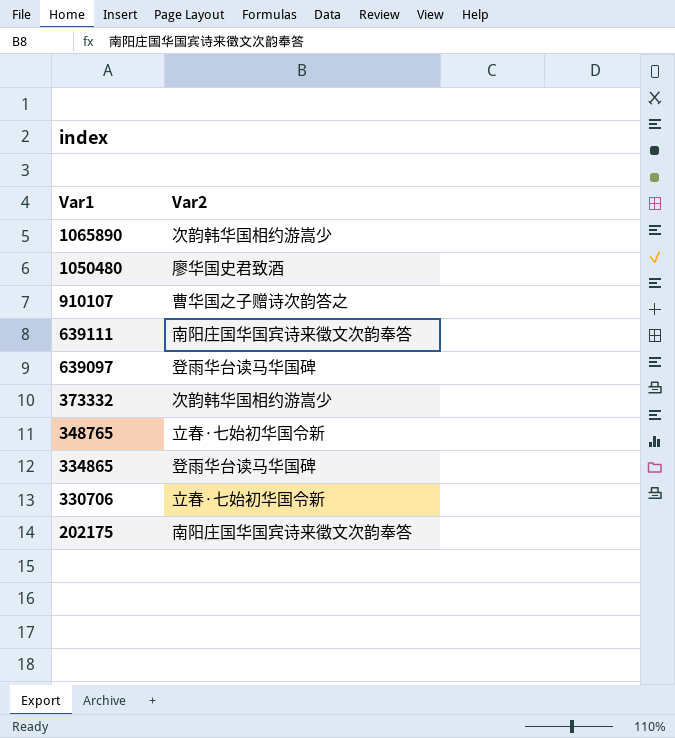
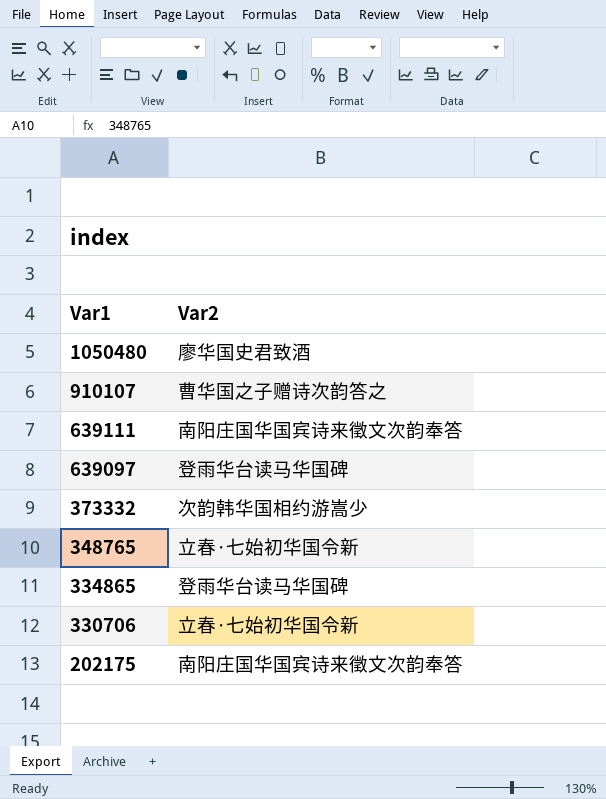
row 1065890: 次韵韩华国相约游嵩少 -> none

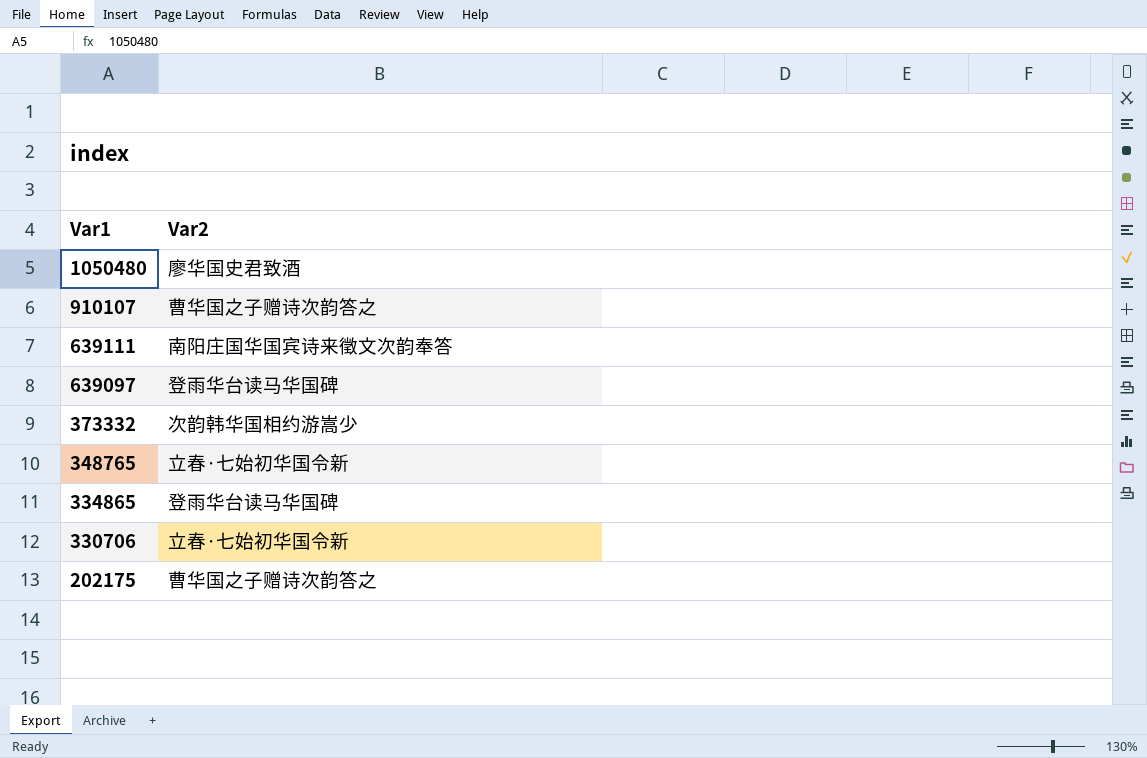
202175 | Var2: 南阳庄国华国宾诗来徵文次韵奉答 -> 曹华国之子赠诗次韵答之

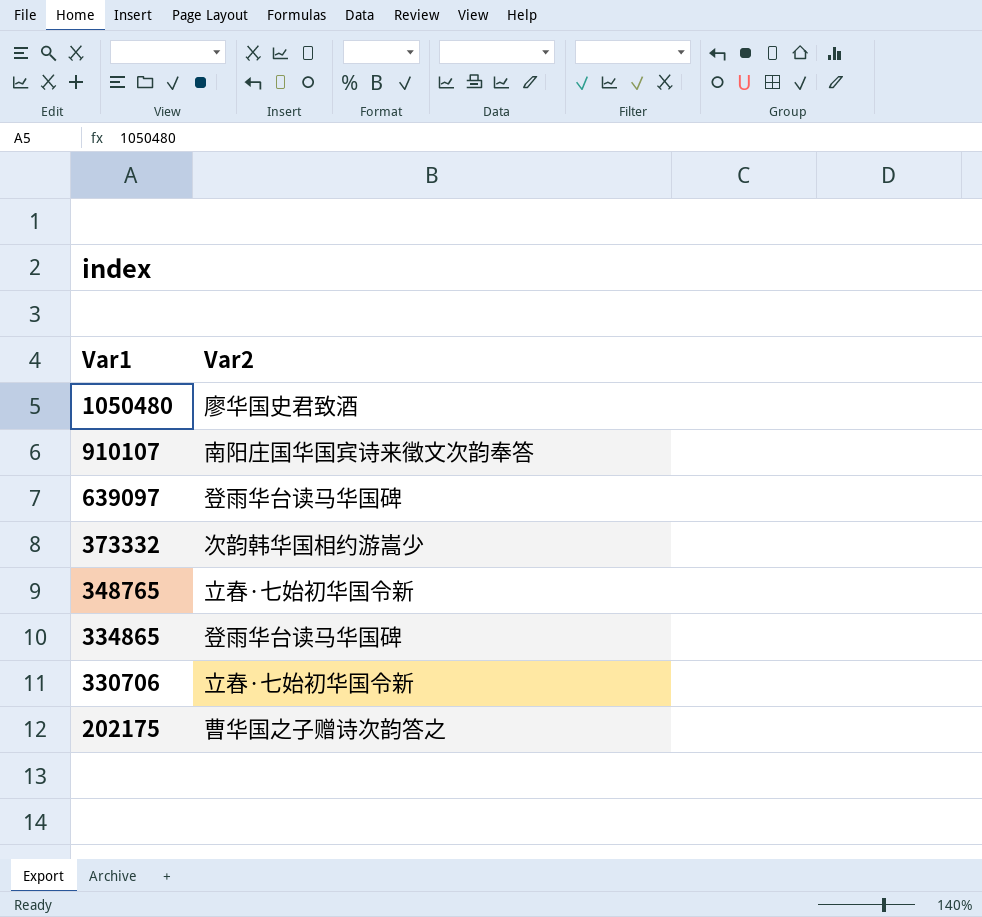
row 639111: 南阳庄国华国宾诗来徵文次韵奉答 -> none
910107 | Var2: 曹华国之子赠诗次韵答之 -> 南阳庄国华国宾诗来徵文次韵奉答

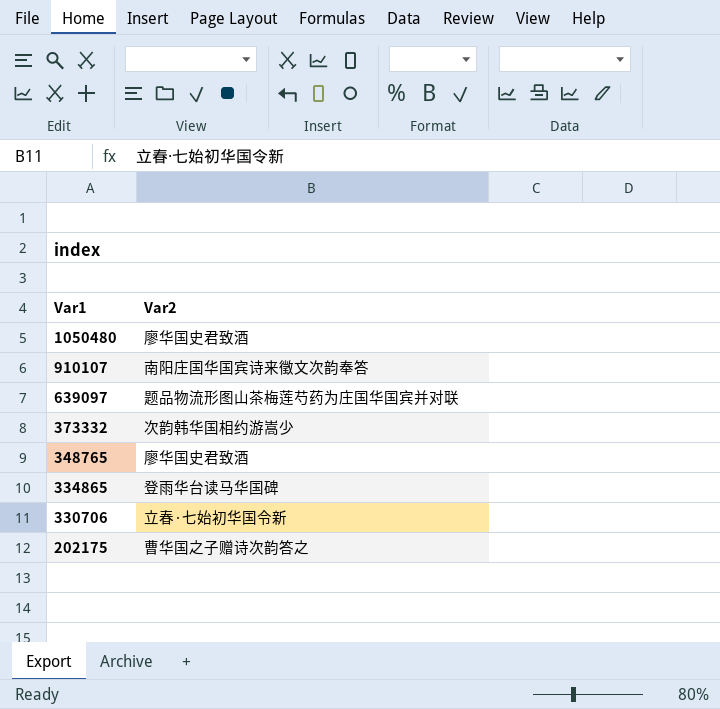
639097 | Var2: 登雨华台读马华国碑 -> 题品物流形图山茶梅莲芍药为庄国华国宾并对联
348765 | Var2: 立春·七始初华国令新 -> 廖华国史君致酒

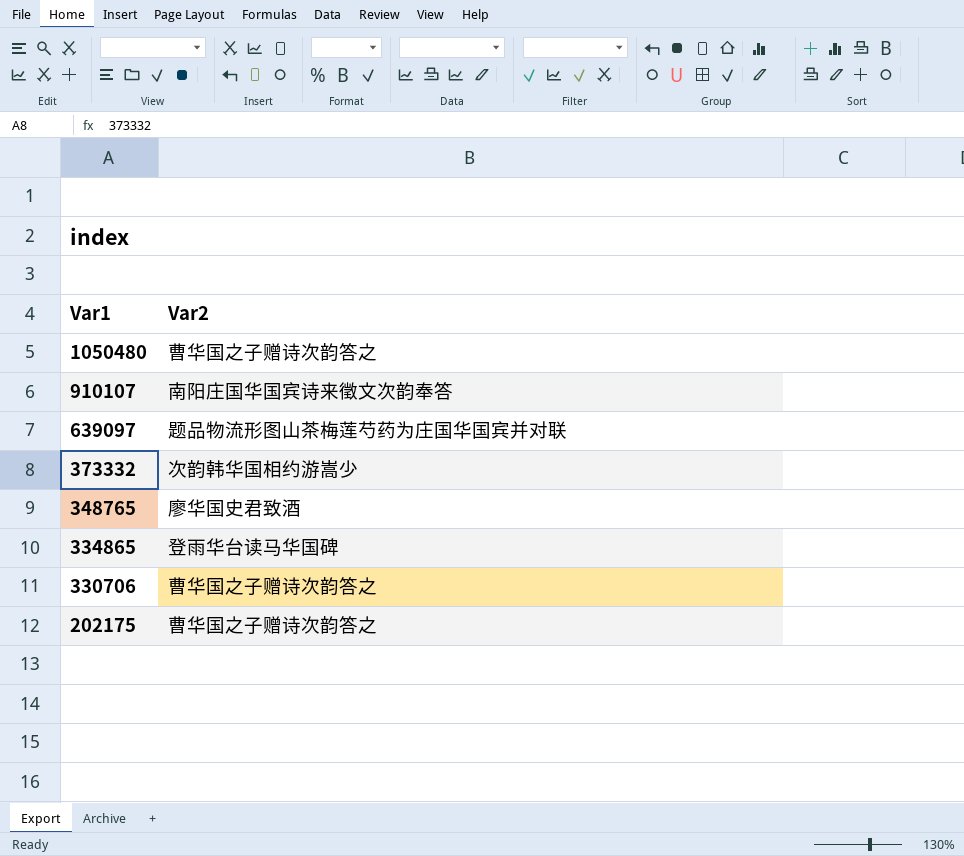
1050480 | Var2: 廖华国史君致酒 -> 曹华国之子赠诗次韵答之
330706 | Var2: 立春·七始初华国令新 -> 曹华国之子赠诗次韵答之

